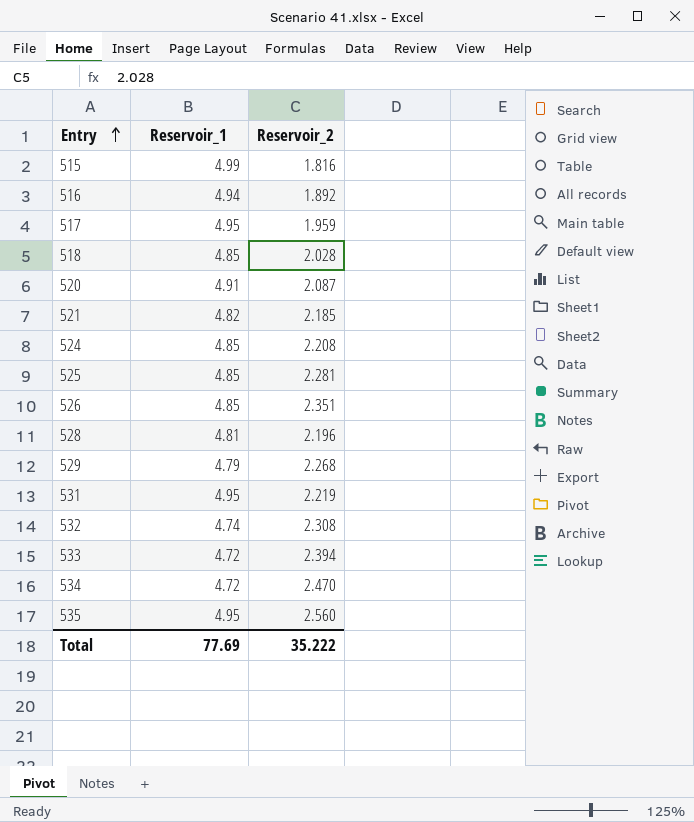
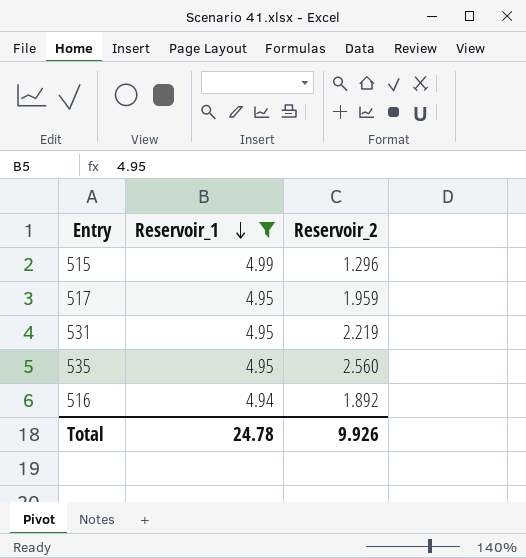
filter: none -> Reservoir_1 >= 4.94
row order: Entry ascending -> Reservoir_1 descending
515 | Reservoir_2: 1.816 -> 1.296
Total | Reservoir_1: 77.69 -> 24.78
Total | Reservoir_2: 35.222 -> 9.926

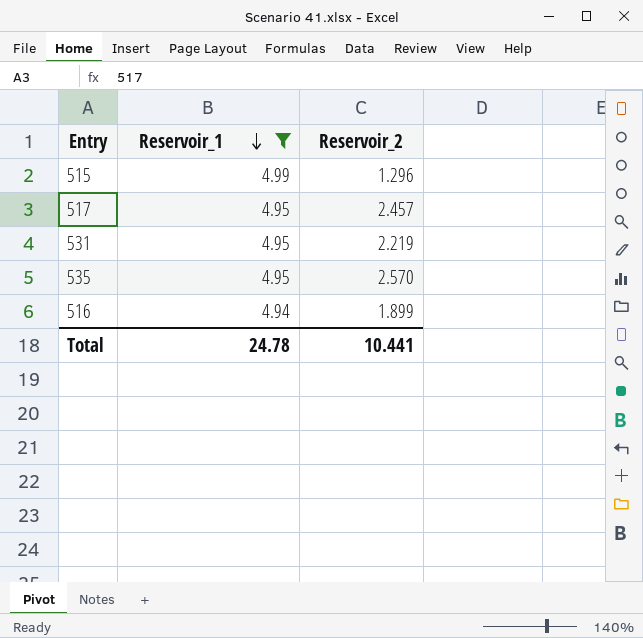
517 | Reservoir_2: 1.959 -> 2.457
535 | Reservoir_2: 2.560 -> 2.570
516 | Reservoir_2: 1.892 -> 1.899
Total | Reservoir_2: 9.926 -> 10.441

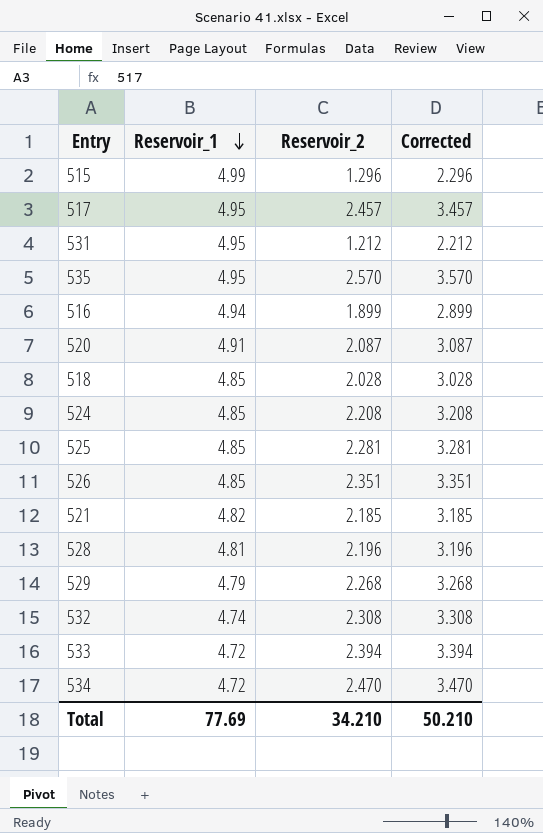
filter: Reservoir_1 >= 4.94 -> none
column Corrected | formula: none -> [Reservoir_2] + 1
531 | Reservoir_2: 2.219 -> 1.212
Total | Reservoir_1: 24.78 -> 77.69
Total | Reservoir_2: 10.441 -> 34.210

